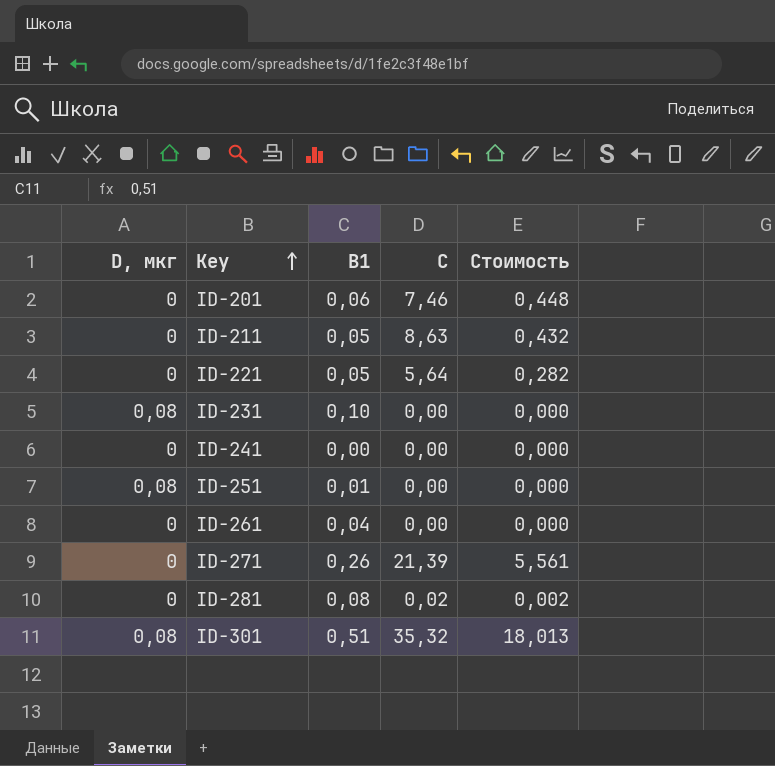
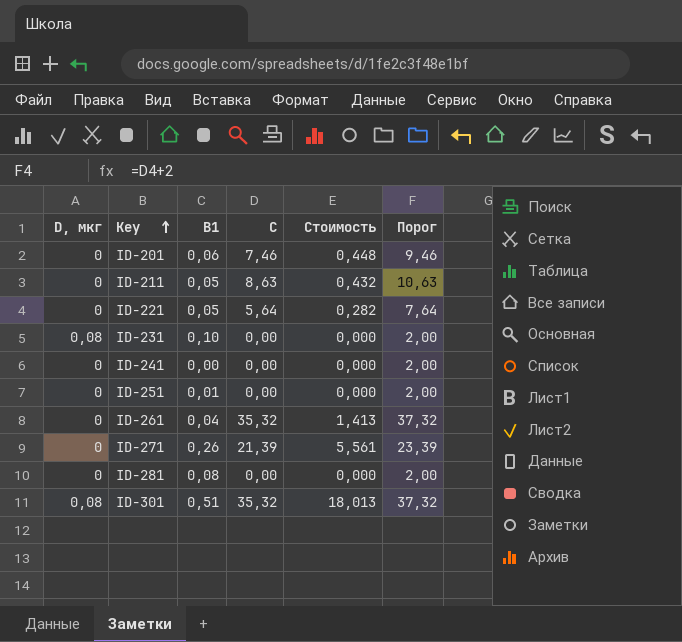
column Порог | formula: none -> [C] + 2
ID-251 | D, мкг: 0,08 -> 0
ID-261 | C: 0,00 -> 35,32
ID-261 | Стоимость: 0,000 -> 1,413
ID-281 | C: 0,02 -> 0,00
ID-281 | Стоимость: 0,002 -> 0,000

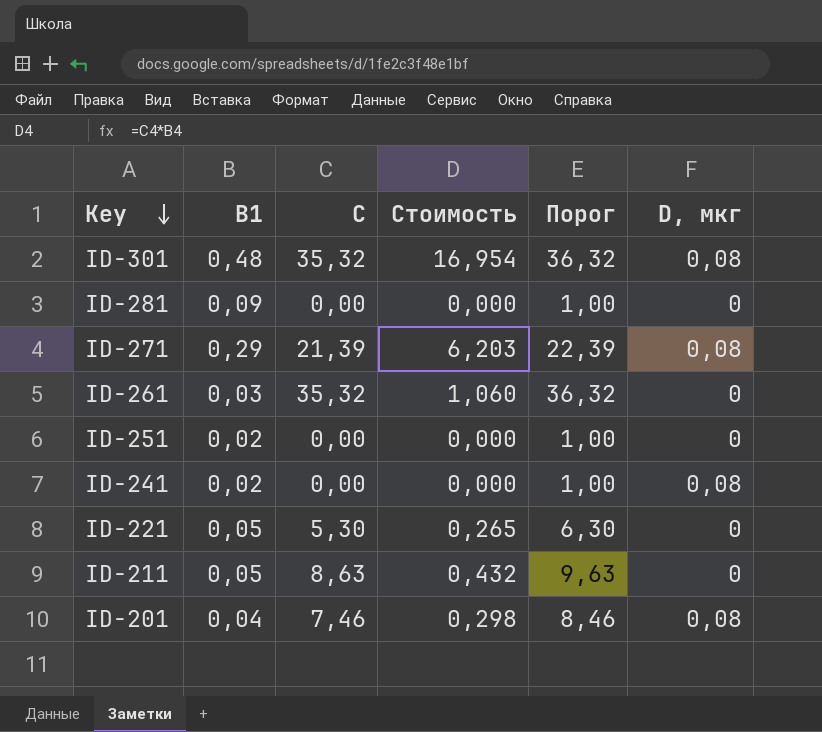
row order: Key ascending -> Key descending
column Порог | formula: [C] + 2 -> [C] + 1
column D, мкг | position: 1 -> 6
row ID-231: 0,08 | 0,10 | 0,00 | 0,000 | 2,00 -> none
ID-301 | B1: 0,51 -> 0,48
ID-301 | Стоимость: 18,013 -> 16,954
ID-281 | B1: 0,08 -> 0,09
ID-271 | B1: 0,26 -> 0,29
ID-271 | Стоимость: 5,561 -> 6,203
ID-271 | D, мкг: 0 -> 0,08
ID-261 | B1: 0,04 -> 0,03
ID-261 | Стоимость: 1,413 -> 1,060
ID-251 | B1: 0,01 -> 0,02
ID-241 | B1: 0,00 -> 0,02
ID-241 | D, мкг: 0 -> 0,08
ID-221 | C: 5,64 -> 5,30
ID-221 | Стоимость: 0,282 -> 0,265
ID-201 | B1: 0,06 -> 0,04
ID-201 | Стоимость: 0,448 -> 0,298
ID-201 | D, мкг: 0 -> 0,08

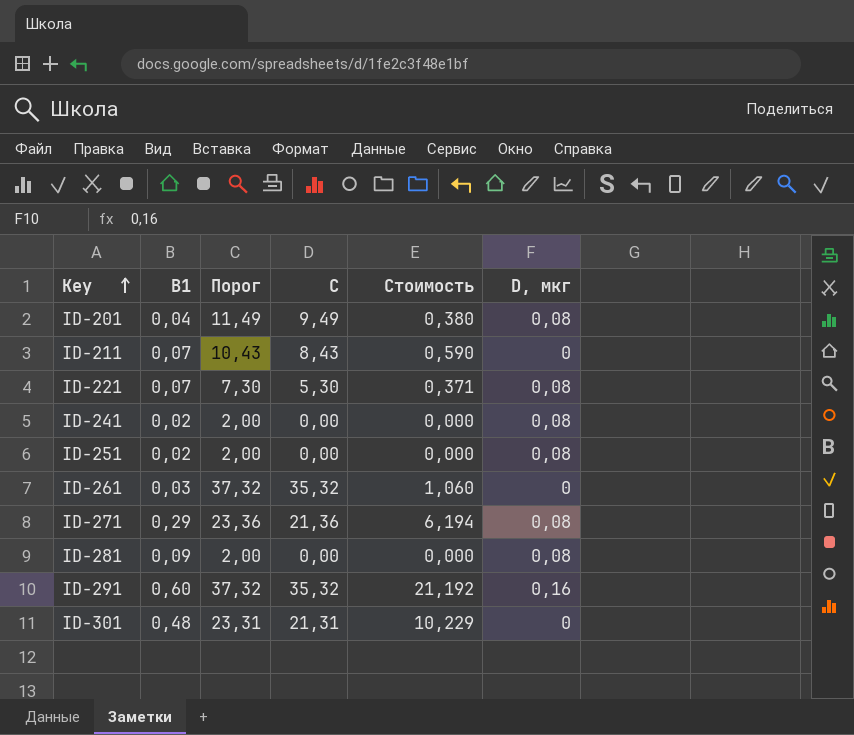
row order: Key descending -> Key ascending
column Порог | formula: [C] + 1 -> [C] + 2
column Порог | position: 5 -> 3
ID-201 | C: 7,46 -> 9,49
ID-201 | Стоимость: 0,298 -> 0,380
ID-211 | B1: 0,05 -> 0,07
ID-211 | C: 8,63 -> 8,43
ID-211 | Стоимость: 0,432 -> 0,590
ID-221 | B1: 0,05 -> 0,07
ID-221 | Стоимость: 0,265 -> 0,371
ID-221 | D, мкг: 0 -> 0,08
ID-251 | D, мкг: 0 -> 0,08
ID-271 | C: 21,39 -> 21,36
ID-271 | Стоимость: 6,203 -> 6,194
ID-281 | D, мкг: 0 -> 0,08
row ID-291: none -> 0,60 | 37,32 | 35,32 | 21,192 | 0,16
ID-301 | C: 35,32 -> 21,31
ID-301 | Стоимость: 16,954 -> 10,229
ID-301 | D, мкг: 0,08 -> 0

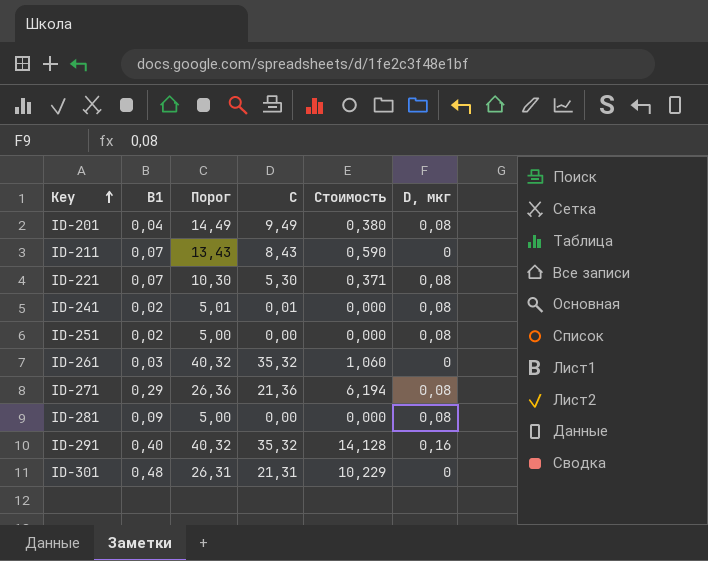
column Порог | formula: [C] + 2 -> [C] + 5
ID-241 | C: 0,00 -> 0,01
ID-291 | B1: 0,60 -> 0,40
ID-291 | Стоимость: 21,192 -> 14,128

